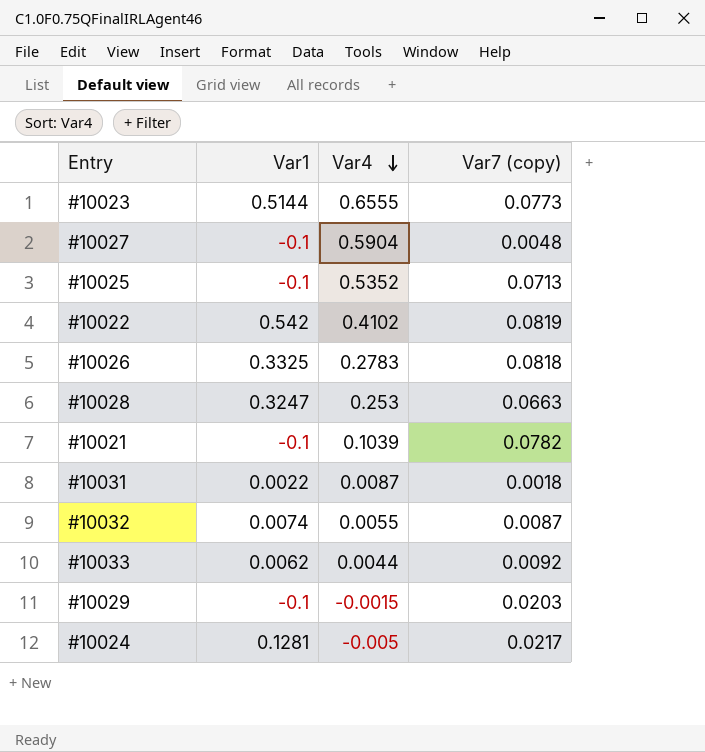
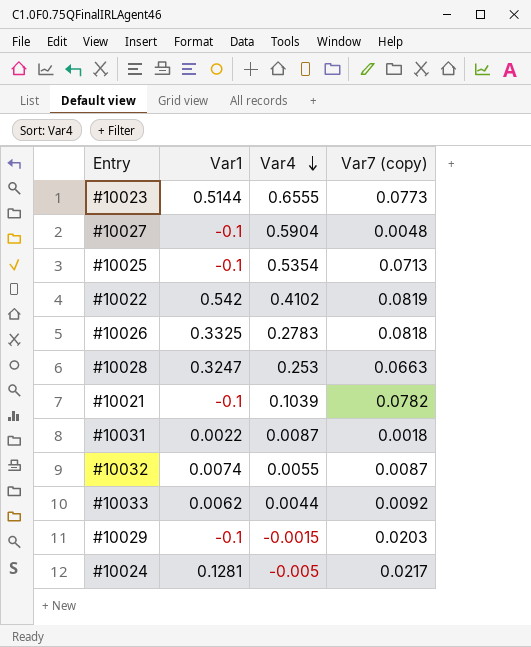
#10025 | Var4: 0.5352 -> 0.5354

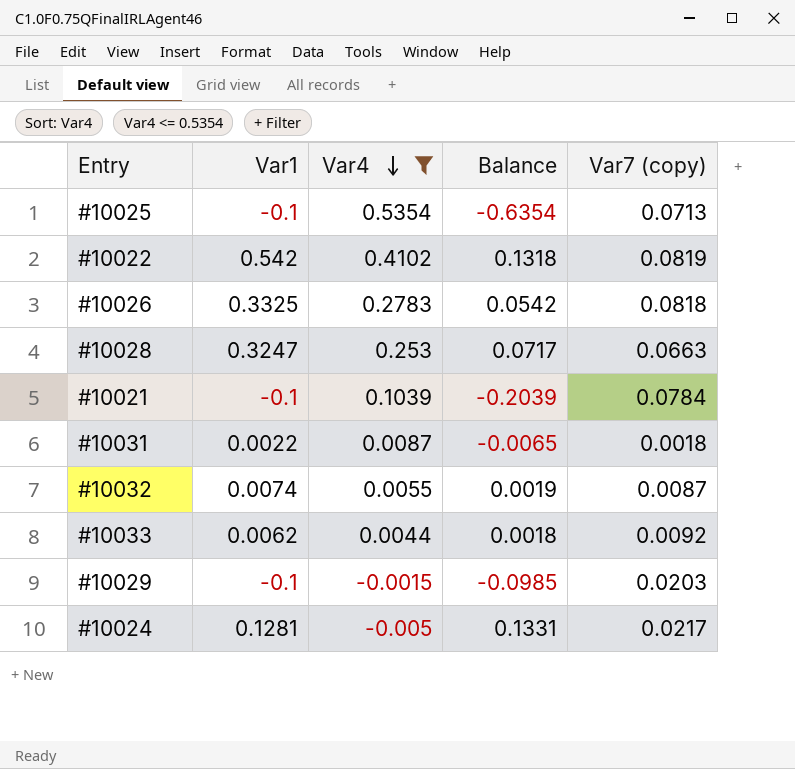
filter: none -> Var4 <= 0.5354
column Balance | formula: none -> [Var1] - [Var4]
#10021 | Var7 (copy): 0.0782 -> 0.0784

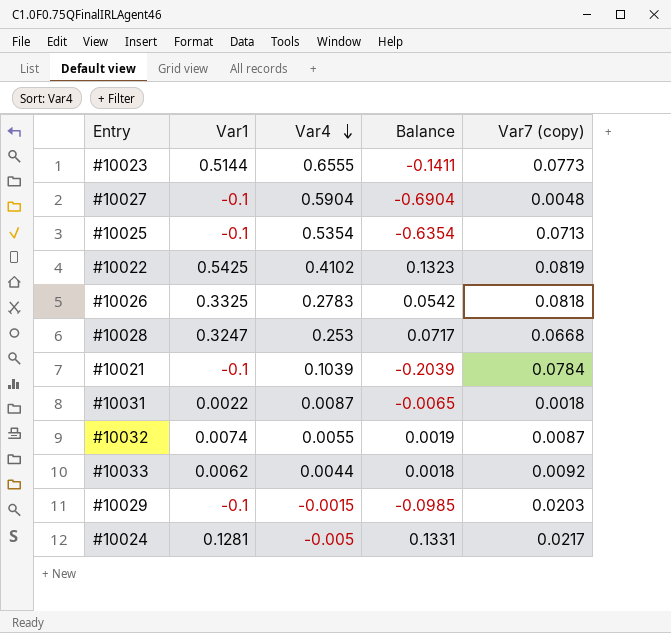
filter: Var4 <= 0.5354 -> none
#10022 | Var1: 0.542 -> 0.5425
#10022 | Balance: 0.1318 -> 0.1323
#10028 | Var7 (copy): 0.0663 -> 0.0668

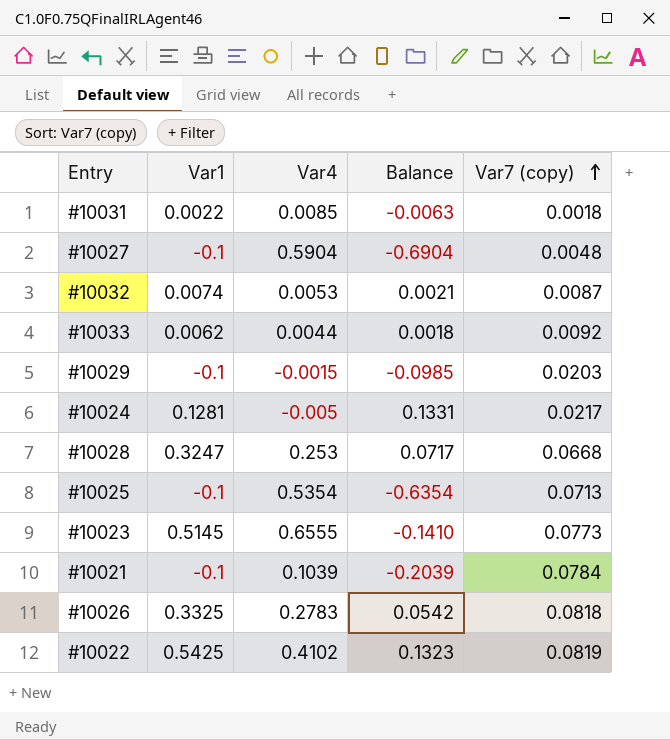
row order: Var4 descending -> Var7 (copy) ascending
#10031 | Var4: 0.0087 -> 0.0085
#10031 | Balance: -0.0065 -> -0.0063
#10032 | Var4: 0.0055 -> 0.0053
#10032 | Balance: 0.0019 -> 0.0021
#10023 | Var1: 0.5144 -> 0.5145
#10023 | Balance: -0.1411 -> -0.1410

